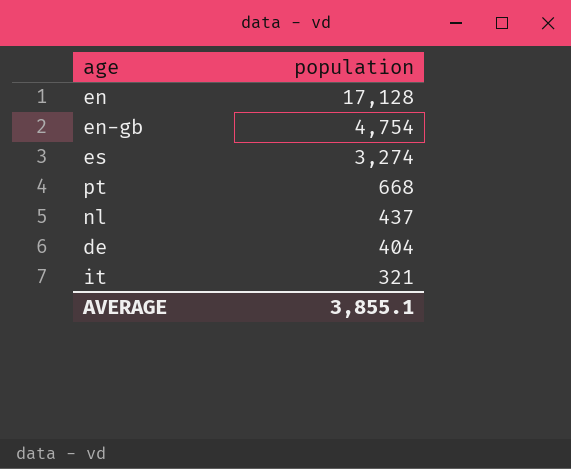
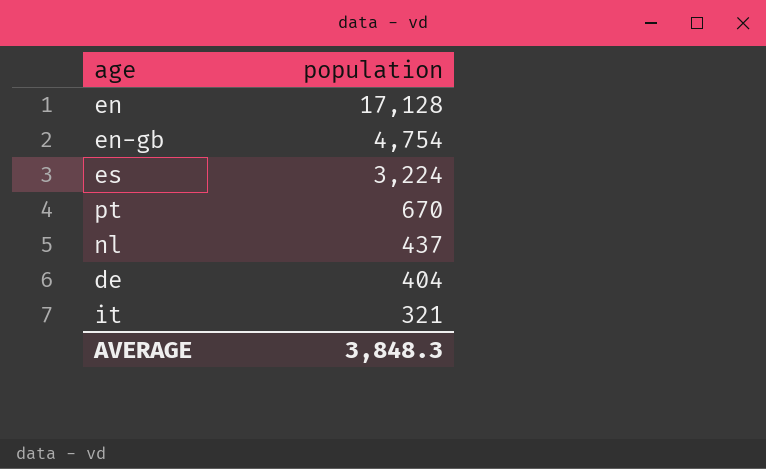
es | population: 3,274 -> 3,224
pt | population: 668 -> 670
AVERAGE | population: 3,855.1 -> 3,848.3

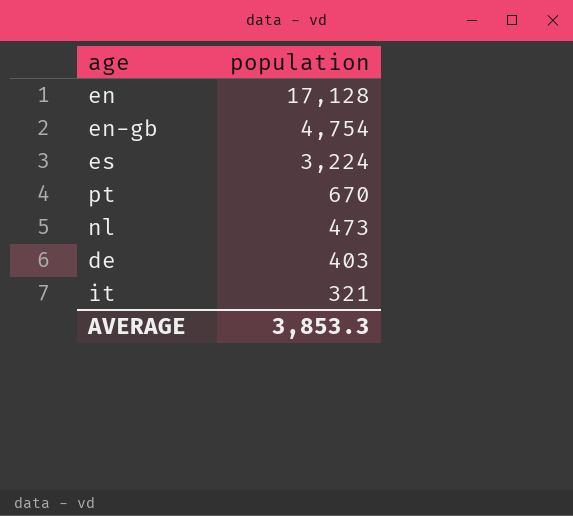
nl | population: 437 -> 473
de | population: 404 -> 403
AVERAGE | population: 3,848.3 -> 3,853.3

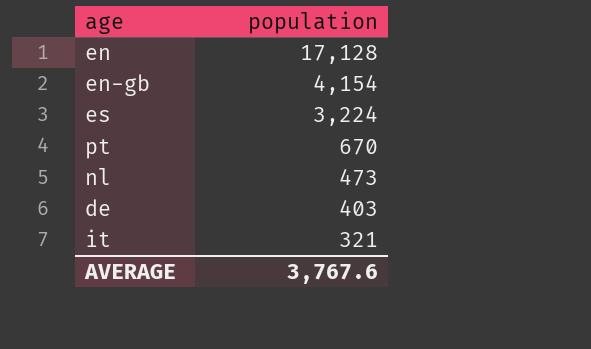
en-gb | population: 4,754 -> 4,154
AVERAGE | population: 3,853.3 -> 3,767.6

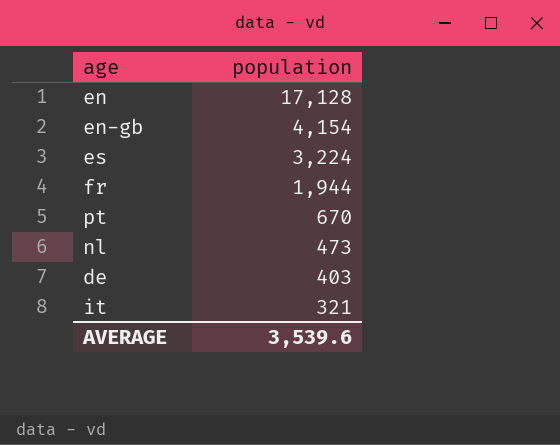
row fr: none -> 1,944
AVERAGE | population: 3,767.6 -> 3,539.6

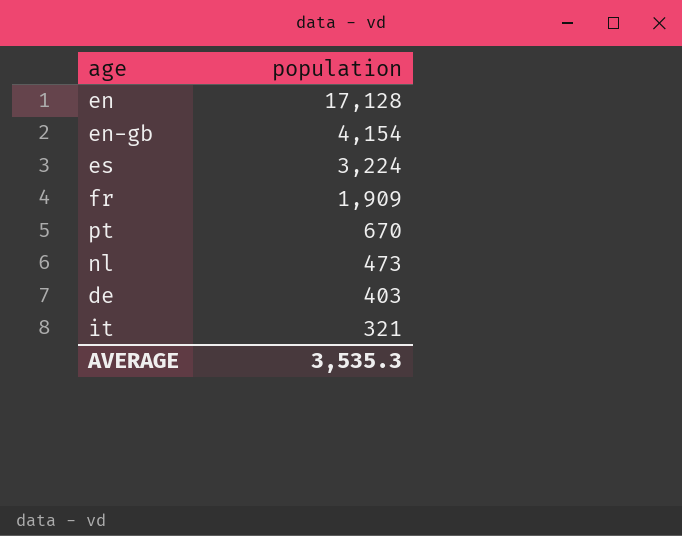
fr | population: 1,944 -> 1,909
AVERAGE | population: 3,539.6 -> 3,535.3

